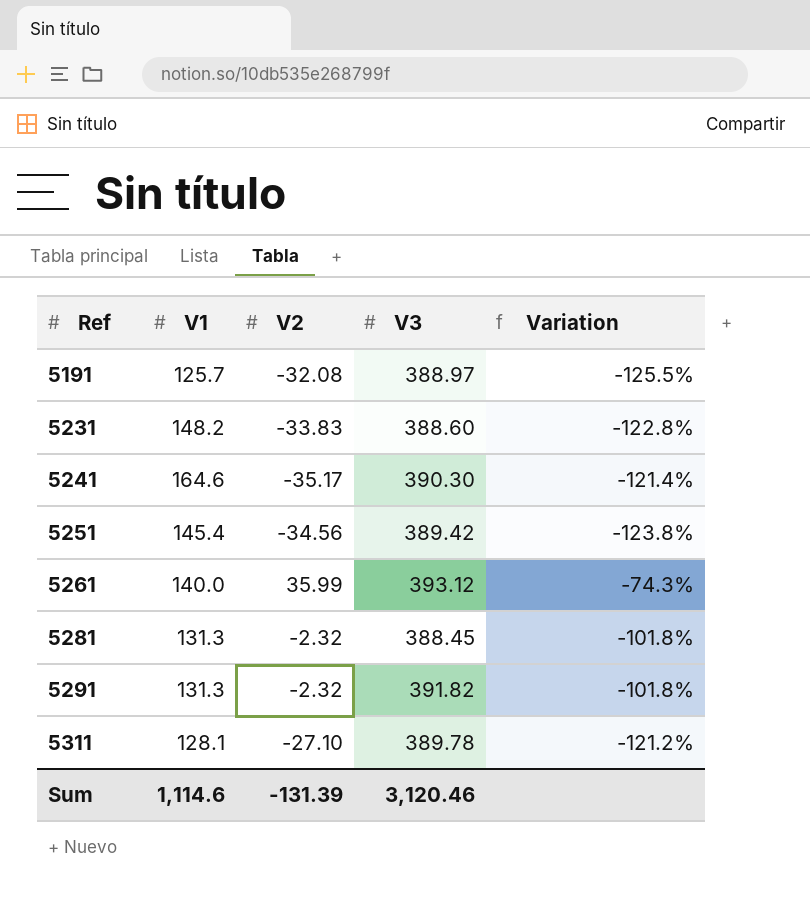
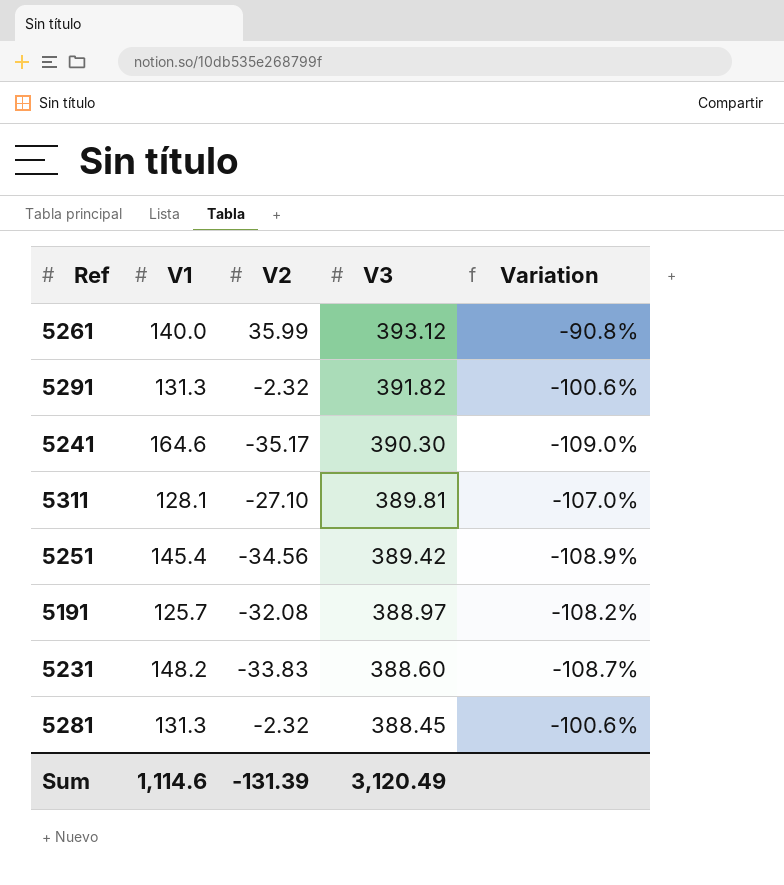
row order: Ref ascending -> V3 descending
column Variation | formula: ([V2] - [V1]) / [V1] -> ([V2] - [V3]) / [V3]
5311 | V3: 389.78 -> 389.81
Sum | V3: 3,120.46 -> 3,120.49

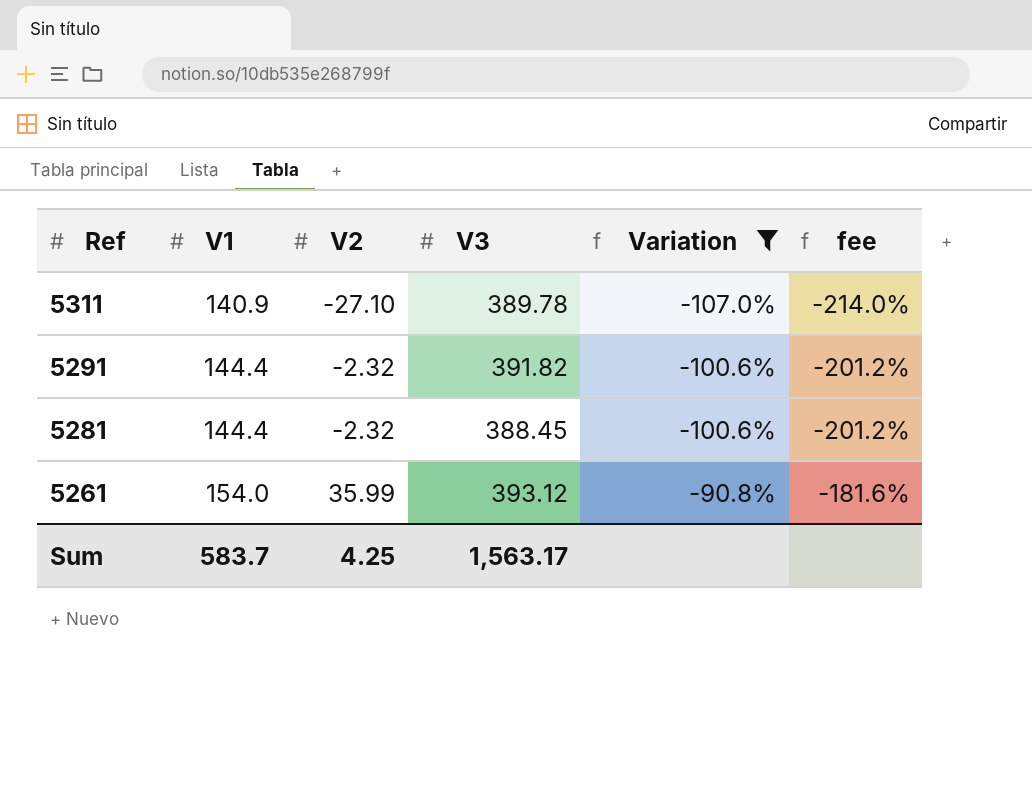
filter: none -> Variation >= -107.0%
row order: V3 descending -> Ref descending
column fee | formula: none -> [Variation] * 2
5311 | V1: 128.1 -> 140.9
5311 | V3: 389.81 -> 389.78
5291 | V1: 131.3 -> 144.4
5281 | V1: 131.3 -> 144.4
5261 | V1: 140.0 -> 154.0
Sum | V1: 1,114.6 -> 583.7
Sum | V2: -131.39 -> 4.25
Sum | V3: 3,120.49 -> 1,563.17

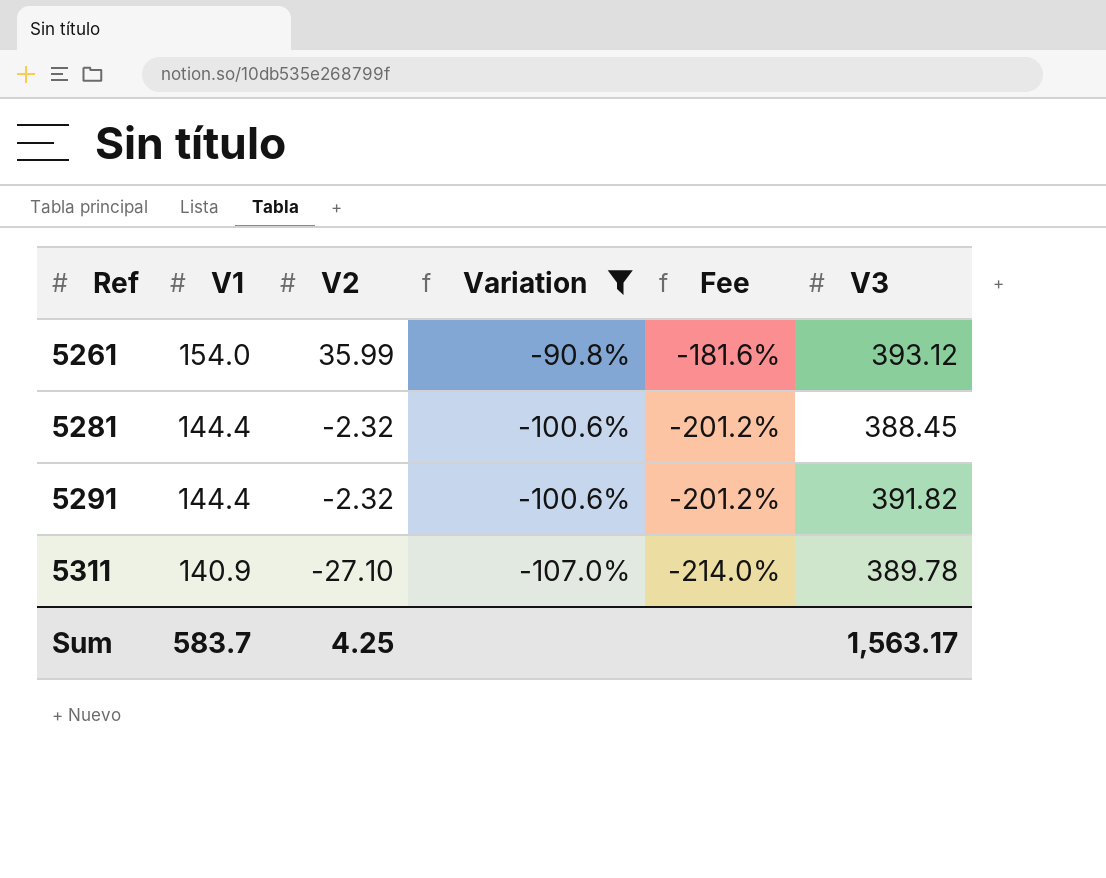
row order: Ref descending -> Ref ascending
column name: fee -> Fee
column V3 | position: 4 -> 6

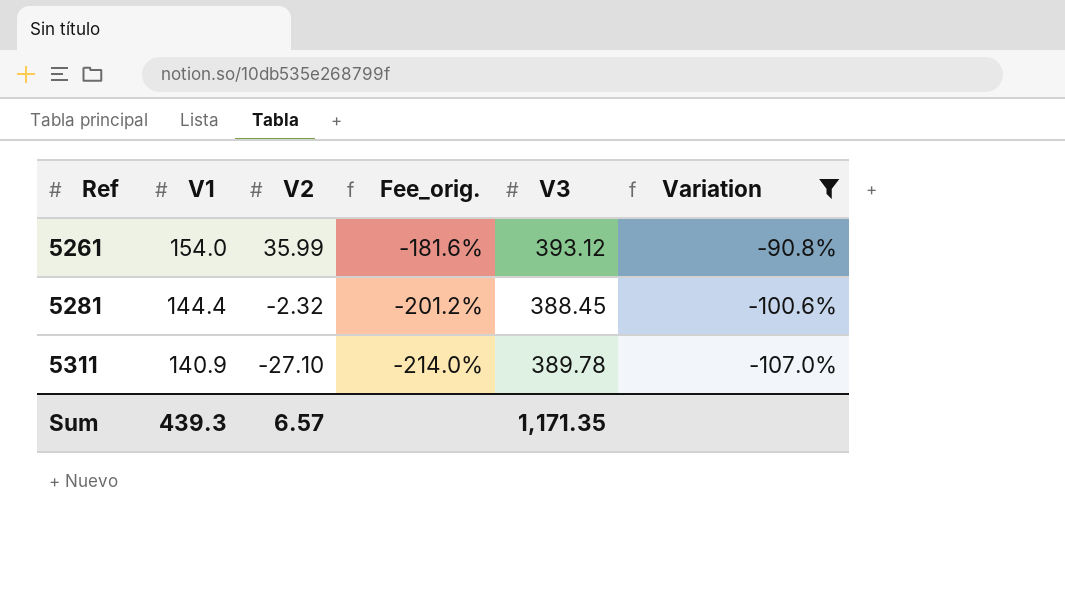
column name: Fee -> Fee_orig.
column Variation | position: 4 -> 6
row 5291: 144.4 | -2.32 | -100.6% | -201.2% | 391.82 -> none
Sum | V1: 583.7 -> 439.3
Sum | V2: 4.25 -> 6.57
Sum | V3: 1,563.17 -> 1,171.35

